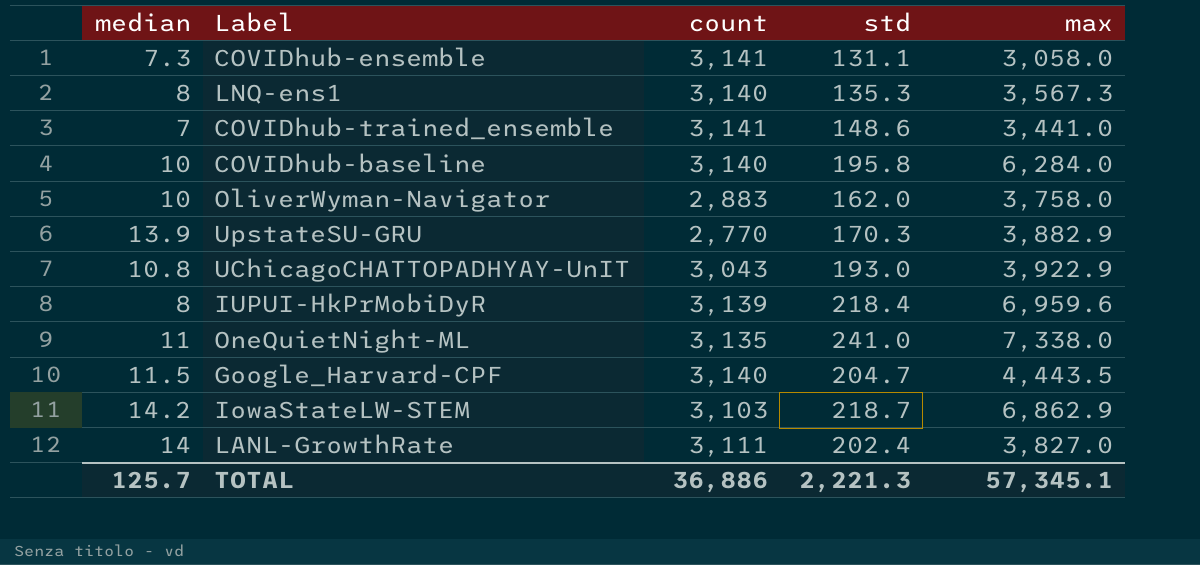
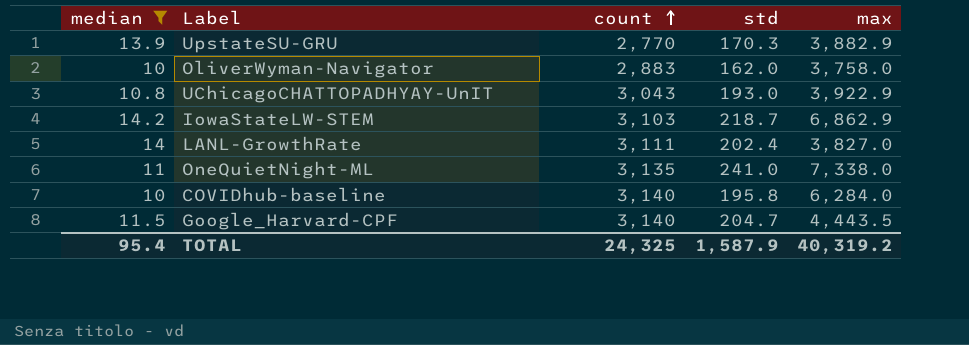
filter: none -> median >= 10
row order: none -> count ascending
TOTAL | median: 125.7 -> 95.4
TOTAL | count: 36,886 -> 24,325
TOTAL | std: 2,221.3 -> 1,587.9
TOTAL | max: 57,345.1 -> 40,319.2

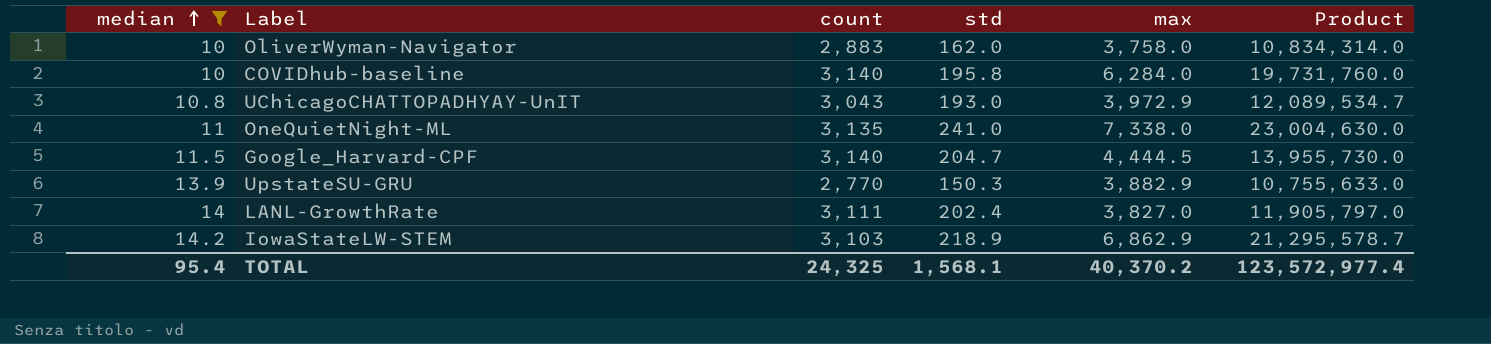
row order: count ascending -> median ascending
column Product | formula: none -> [count] * [max]
UChicagoCHATTOPADHYAY-UnIT | max: 3,922.9 -> 3,972.9
Google_Harvard-CPF | max: 4,443.5 -> 4,444.5
UpstateSU-GRU | std: 170.3 -> 150.3
IowaStateLW-STEM | std: 218.7 -> 218.9
TOTAL | std: 1,587.9 -> 1,568.1
TOTAL | max: 40,319.2 -> 40,370.2

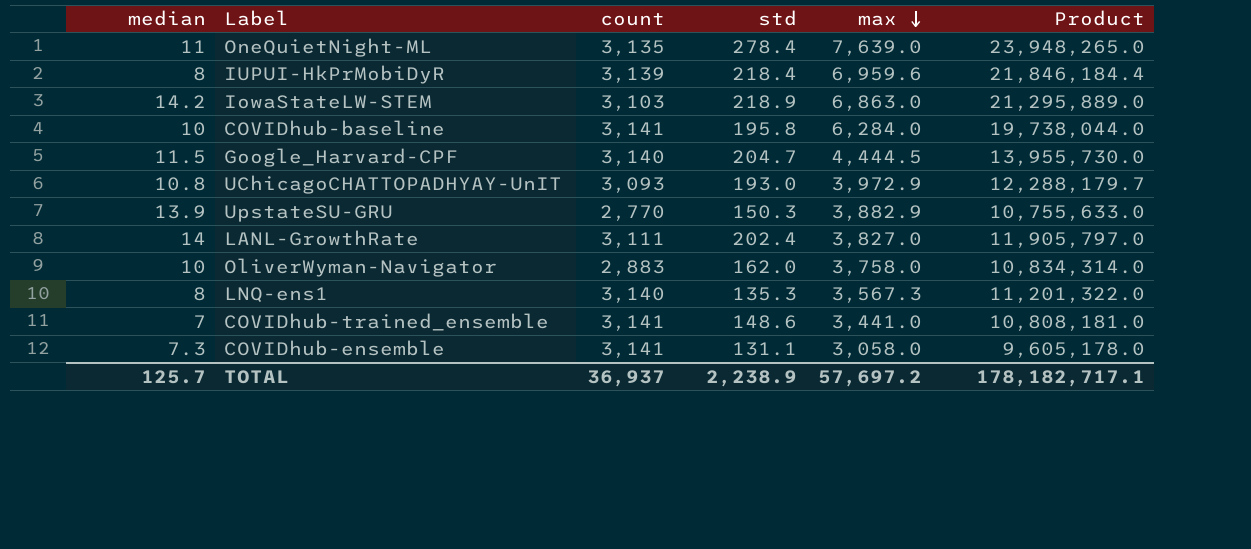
filter: median >= 10 -> none
row order: median ascending -> max descending
OneQuietNight-ML | std: 241.0 -> 278.4
OneQuietNight-ML | max: 7,338.0 -> 7,639.0
OneQuietNight-ML | Product: 23,004,630.0 -> 23,948,265.0
IowaStateLW-STEM | max: 6,862.9 -> 6,863.0
IowaStateLW-STEM | Product: 21,295,578.7 -> 21,295,889.0
COVIDhub-baseline | count: 3,140 -> 3,141
COVIDhub-baseline | Product: 19,731,760.0 -> 19,738,044.0
UChicagoCHATTOPADHYAY-UnIT | count: 3,043 -> 3,093
UChicagoCHATTOPADHYAY-UnIT | Product: 12,089,534.7 -> 12,288,179.7
TOTAL | median: 95.4 -> 125.7
TOTAL | count: 24,325 -> 36,937
TOTAL | std: 1,568.1 -> 2,238.9
TOTAL | max: 40,370.2 -> 57,697.2
TOTAL | Product: 123,572,977.4 -> 178,182,717.1

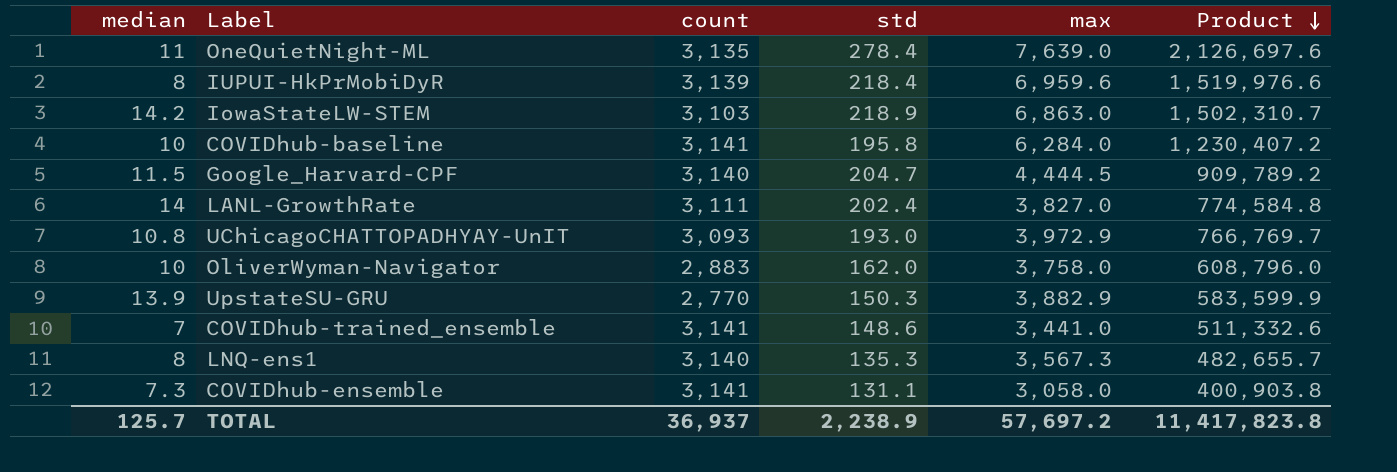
row order: max descending -> Product descending
column Product | formula: [count] * [max] -> [std] * [max]
TOTAL | Product: 178,182,717.1 -> 11,417,823.8

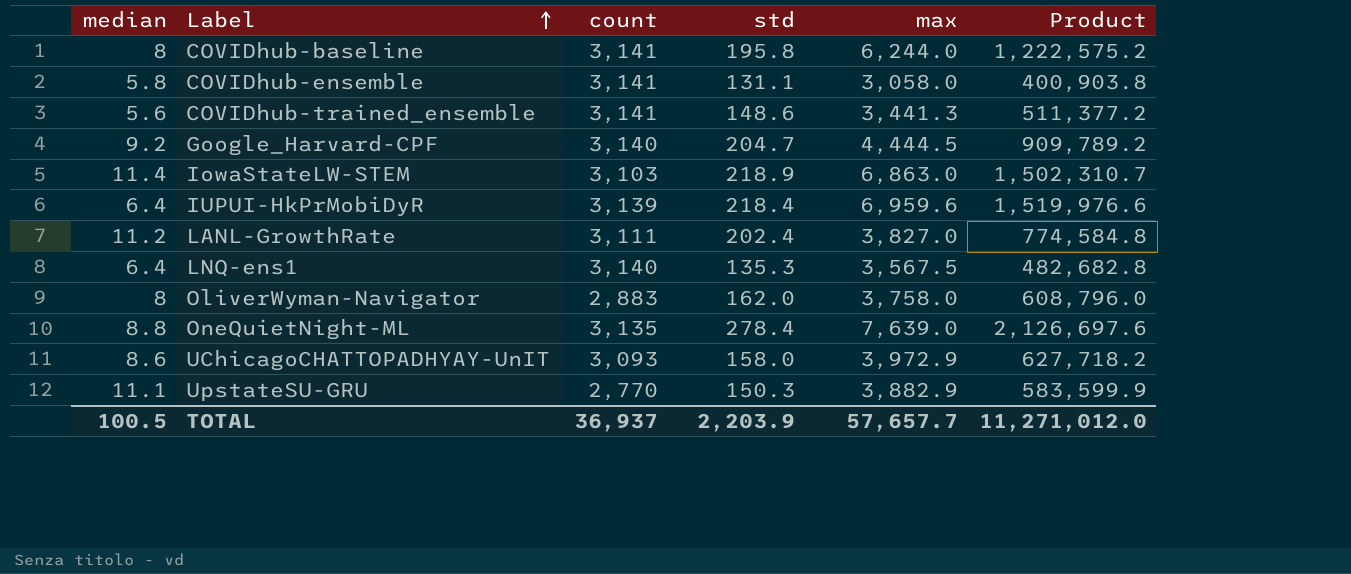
row order: Product descending -> Label ascending
COVIDhub-baseline | median: 10 -> 8
COVIDhub-baseline | max: 6,284.0 -> 6,244.0
COVIDhub-baseline | Product: 1,230,407.2 -> 1,222,575.2
COVIDhub-ensemble | median: 7.3 -> 5.8
COVIDhub-trained_ensemble | median: 7 -> 5.6
COVIDhub-trained_ensemble | max: 3,441.0 -> 3,441.3
COVIDhub-trained_ensemble | Product: 511,332.6 -> 511,377.2
Google_Harvard-CPF | median: 11.5 -> 9.2
IowaStateLW-STEM | median: 14.2 -> 11.4
IUPUI-HkPrMobiDyR | median: 8 -> 6.4
LANL-GrowthRate | median: 14 -> 11.2
LNQ-ens1 | median: 8 -> 6.4
LNQ-ens1 | max: 3,567.3 -> 3,567.5
LNQ-ens1 | Product: 482,655.7 -> 482,682.8
OliverWyman-Navigator | median: 10 -> 8
OneQuietNight-ML | median: 11 -> 8.8
UChicagoCHATTOPADHYAY-UnIT | median: 10.8 -> 8.6
UChicagoCHATTOPADHYAY-UnIT | std: 193.0 -> 158.0
UChicagoCHATTOPADHYAY-UnIT | Product: 766,769.7 -> 627,718.2
UpstateSU-GRU | median: 13.9 -> 11.1
TOTAL | median: 125.7 -> 100.5
TOTAL | std: 2,238.9 -> 2,203.9
TOTAL | max: 57,697.2 -> 57,657.7
TOTAL | Product: 11,417,823.8 -> 11,271,012.0

